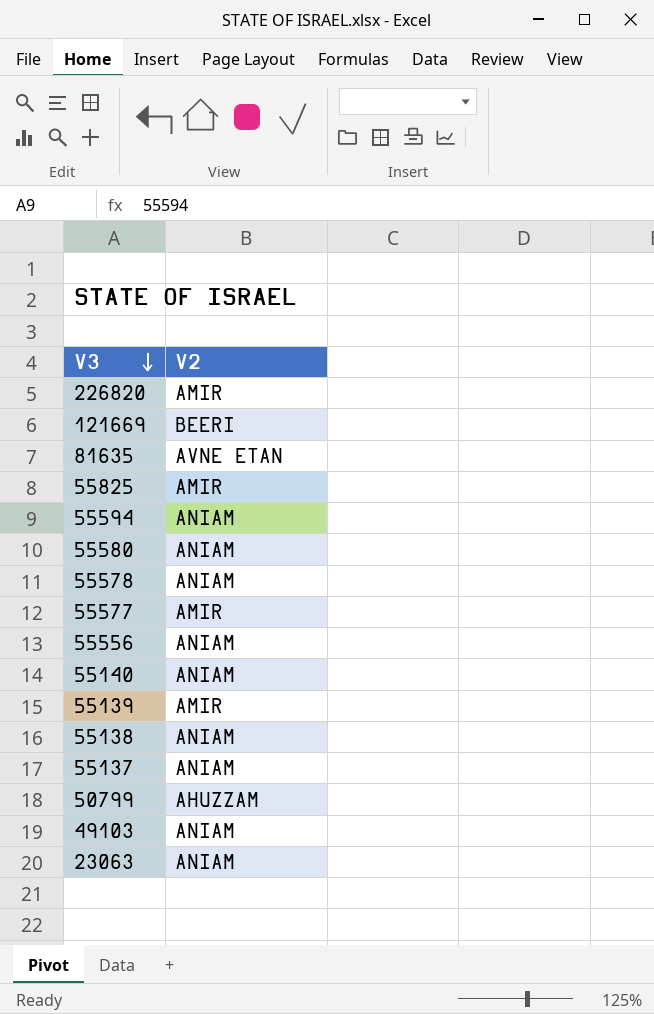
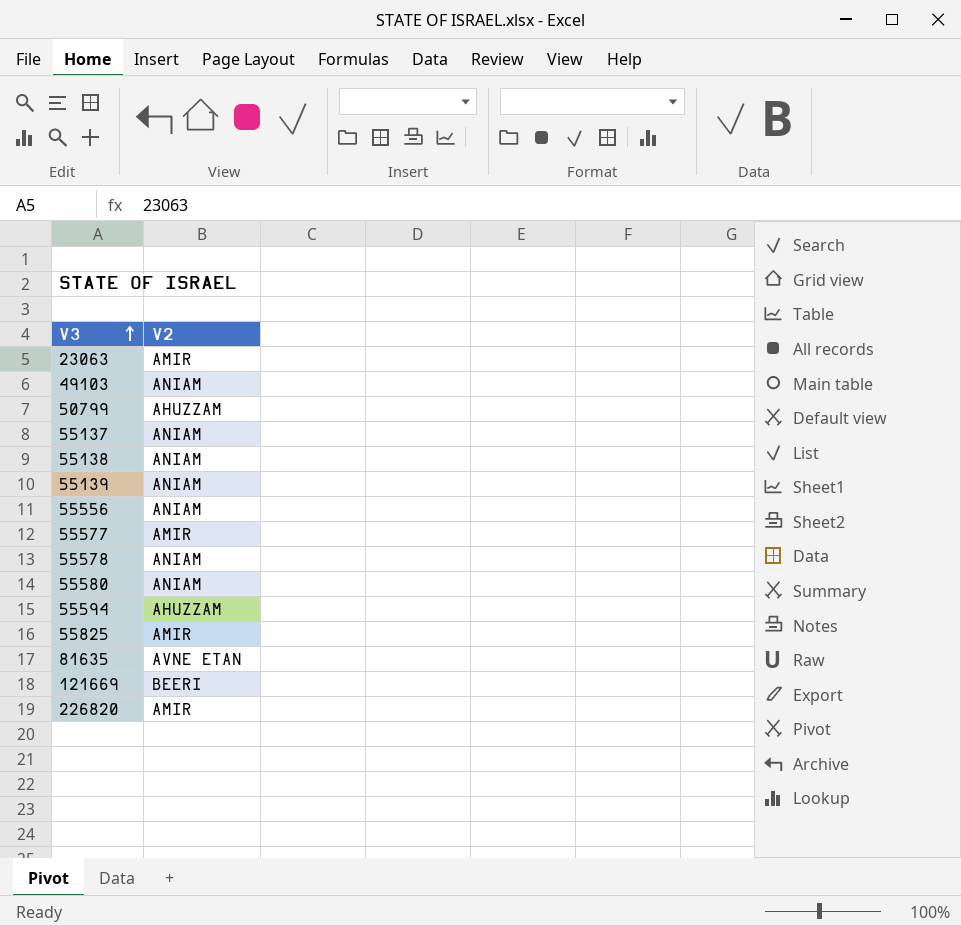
row order: V3 descending -> V3 ascending
row 55140: ANIAM -> none
23063 | V2: ANIAM -> AMIR
55139 | V2: AMIR -> ANIAM
55594 | V2: ANIAM -> AHUZZAM

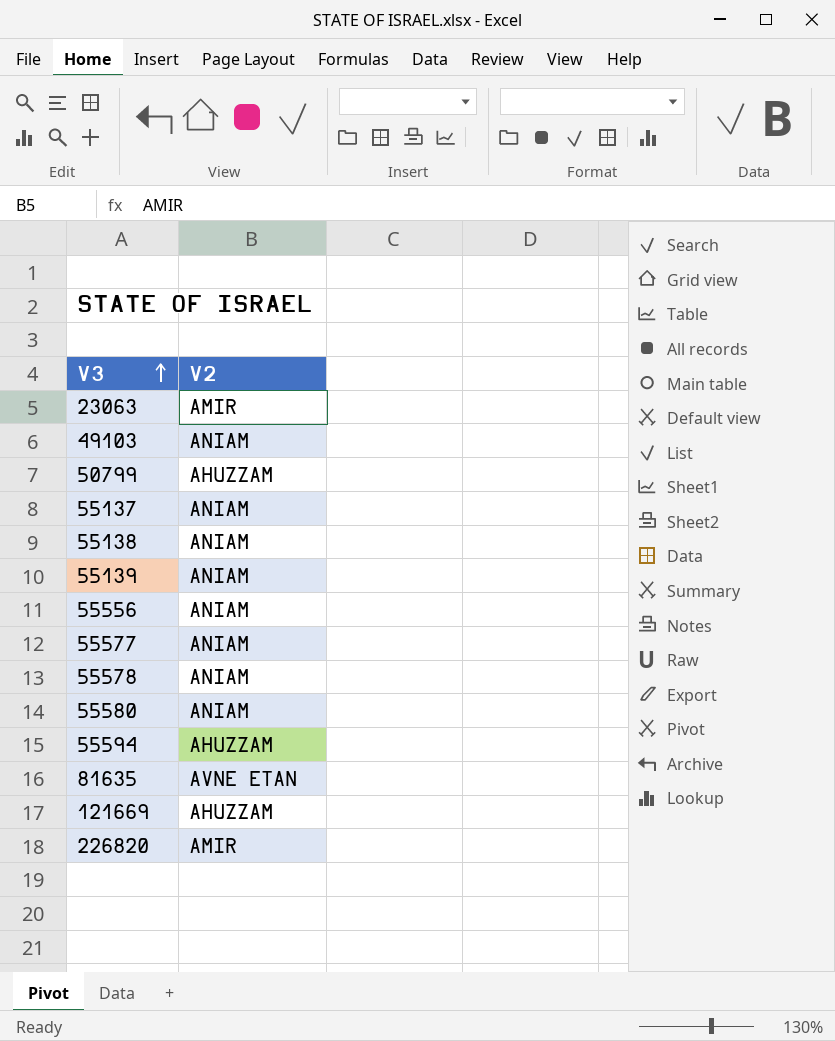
row 55825: AMIR -> none
55577 | V2: AMIR -> ANIAM
121669 | V2: BEERI -> AHUZZAM

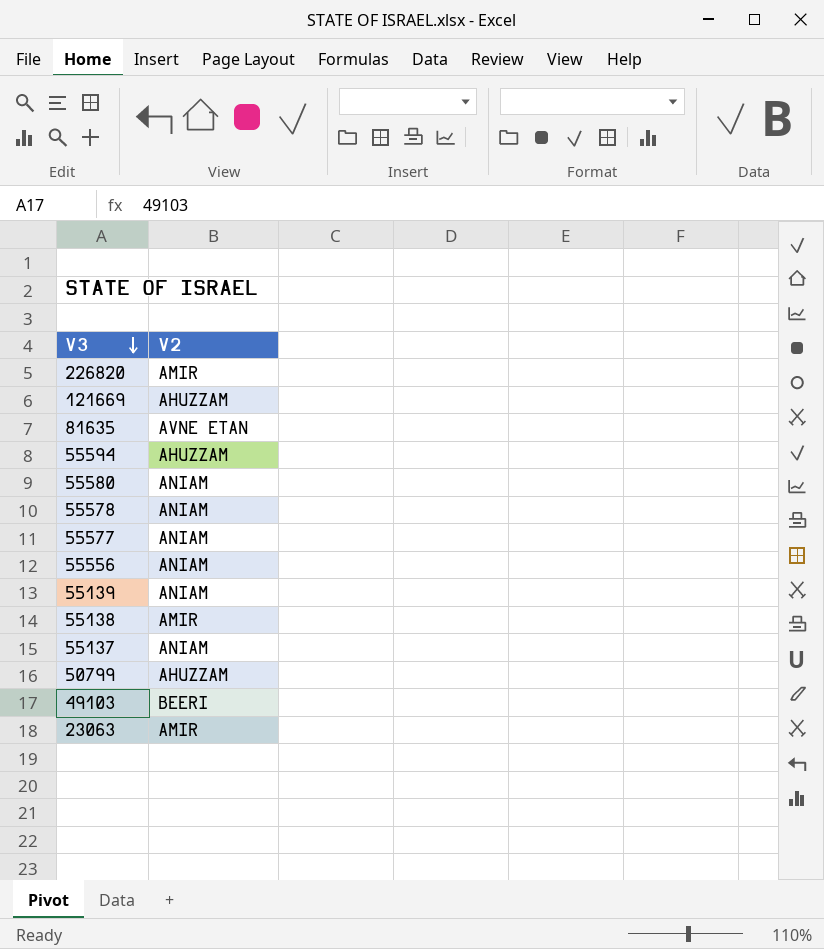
row order: V3 ascending -> V3 descending
55138 | V2: ANIAM -> AMIR
49103 | V2: ANIAM -> BEERI

